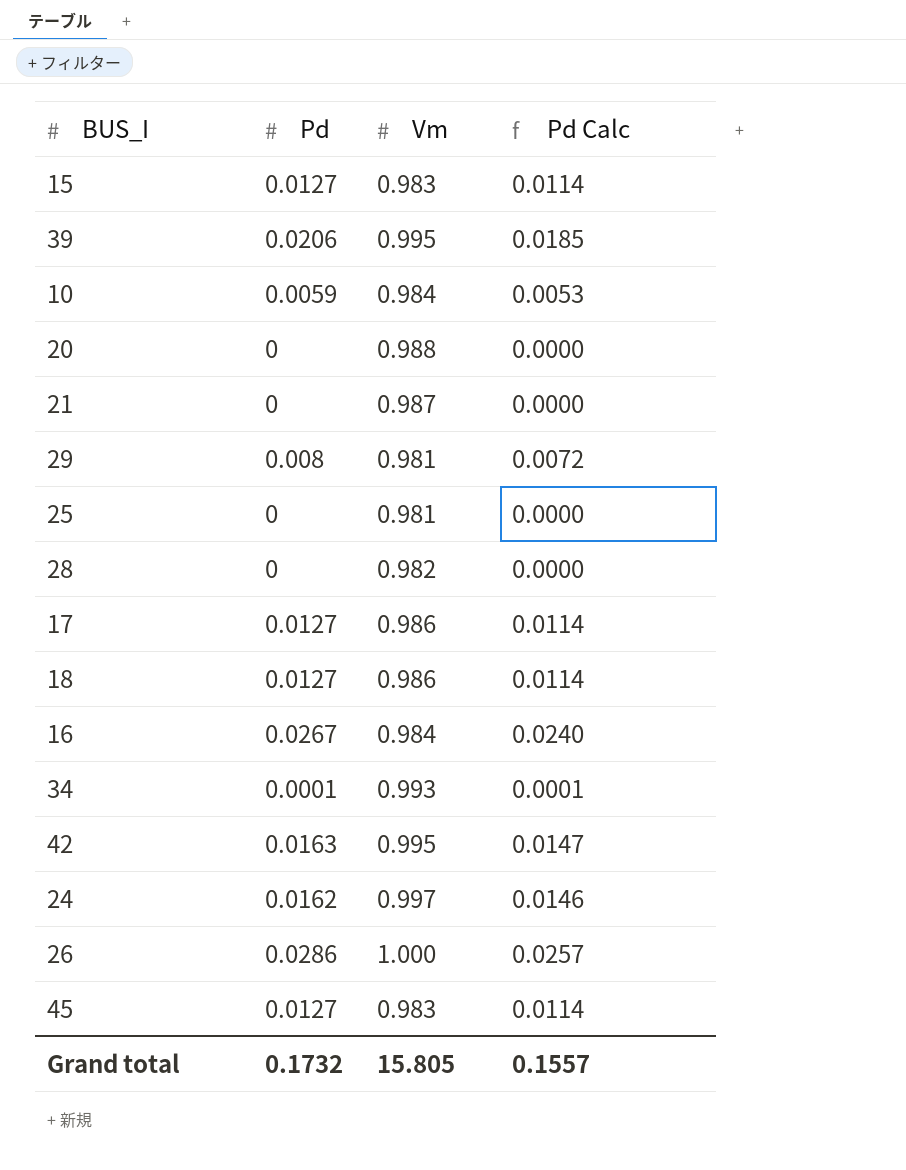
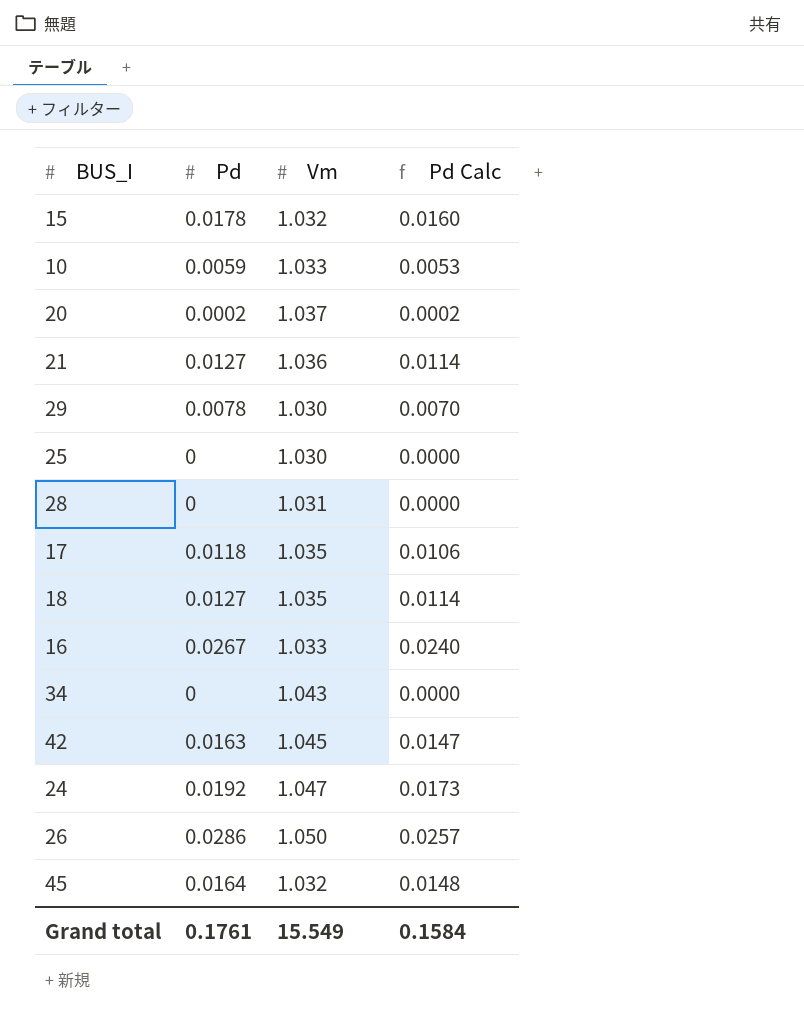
row 39: 0.0206 | 0.995 | 0.0185 -> none
15 | Pd: 0.0127 -> 0.0178
15 | Vm: 0.983 -> 1.032
15 | Pd Calc: 0.0114 -> 0.0160
10 | Vm: 0.984 -> 1.033
20 | Pd: 0 -> 0.0002
20 | Vm: 0.988 -> 1.037
20 | Pd Calc: 0.0000 -> 0.0002
21 | Pd: 0 -> 0.0127
21 | Vm: 0.987 -> 1.036
21 | Pd Calc: 0.0000 -> 0.0114
29 | Pd: 0.008 -> 0.0078
29 | Vm: 0.981 -> 1.030
29 | Pd Calc: 0.0072 -> 0.0070
25 | Vm: 0.981 -> 1.030
28 | Vm: 0.982 -> 1.031
17 | Pd: 0.0127 -> 0.0118
17 | Vm: 0.986 -> 1.035
17 | Pd Calc: 0.0114 -> 0.0106
18 | Vm: 0.986 -> 1.035
16 | Vm: 0.984 -> 1.033
34 | Pd: 0.0001 -> 0
34 | Vm: 0.993 -> 1.043
34 | Pd Calc: 0.0001 -> 0.0000
42 | Vm: 0.995 -> 1.045
24 | Pd: 0.0162 -> 0.0192
24 | Vm: 0.997 -> 1.047
24 | Pd Calc: 0.0146 -> 0.0173
26 | Vm: 1.000 -> 1.050
45 | Pd: 0.0127 -> 0.0164
45 | Vm: 0.983 -> 1.032
45 | Pd Calc: 0.0114 -> 0.0148
Grand total | Pd: 0.1732 -> 0.1761
Grand total | Vm: 15.805 -> 15.549
Grand total | Pd Calc: 0.1557 -> 0.1584

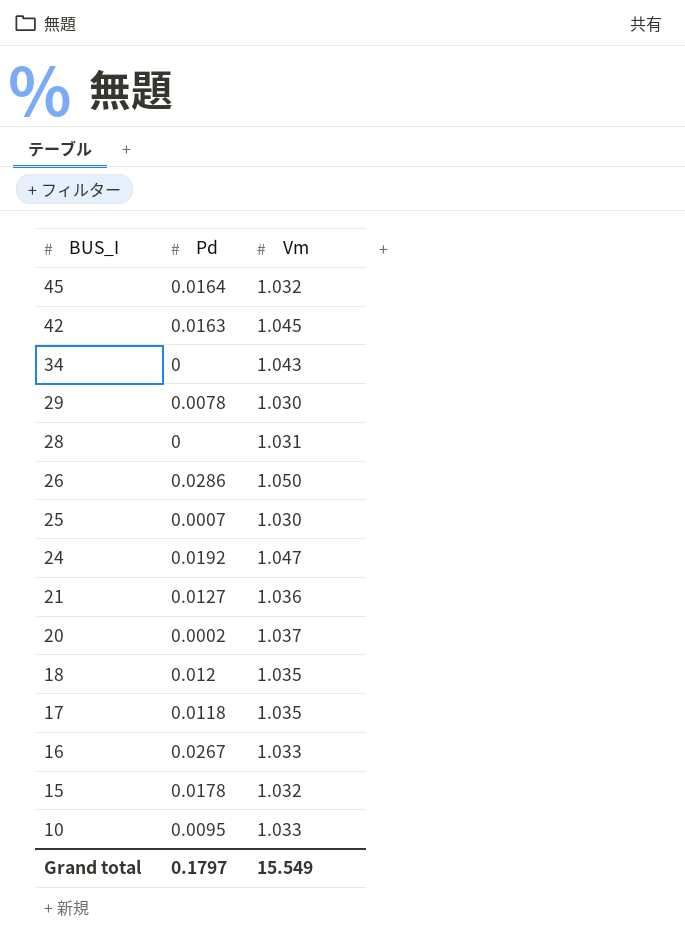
row order: none -> BUS_I descending
column Pd Calc | formula: [Pd] * 0.9 -> none
25 | Pd: 0 -> 0.0007
18 | Pd: 0.0127 -> 0.012
10 | Pd: 0.0059 -> 0.0095
Grand total | Pd: 0.1761 -> 0.1797

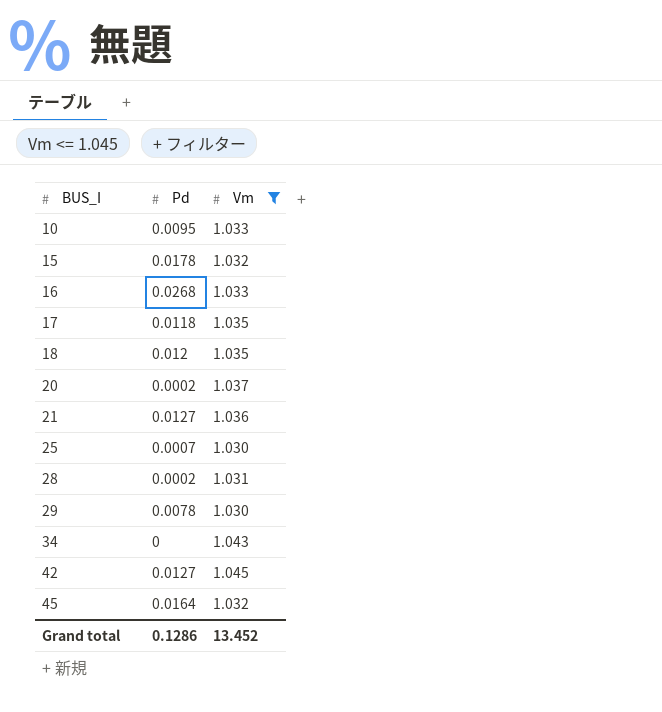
filter: none -> Vm <= 1.045
row order: BUS_I descending -> BUS_I ascending
16 | Pd: 0.0267 -> 0.0268
28 | Pd: 0 -> 0.0002
42 | Pd: 0.0163 -> 0.0127
Grand total | Pd: 0.1797 -> 0.1286
Grand total | Vm: 15.549 -> 13.452

